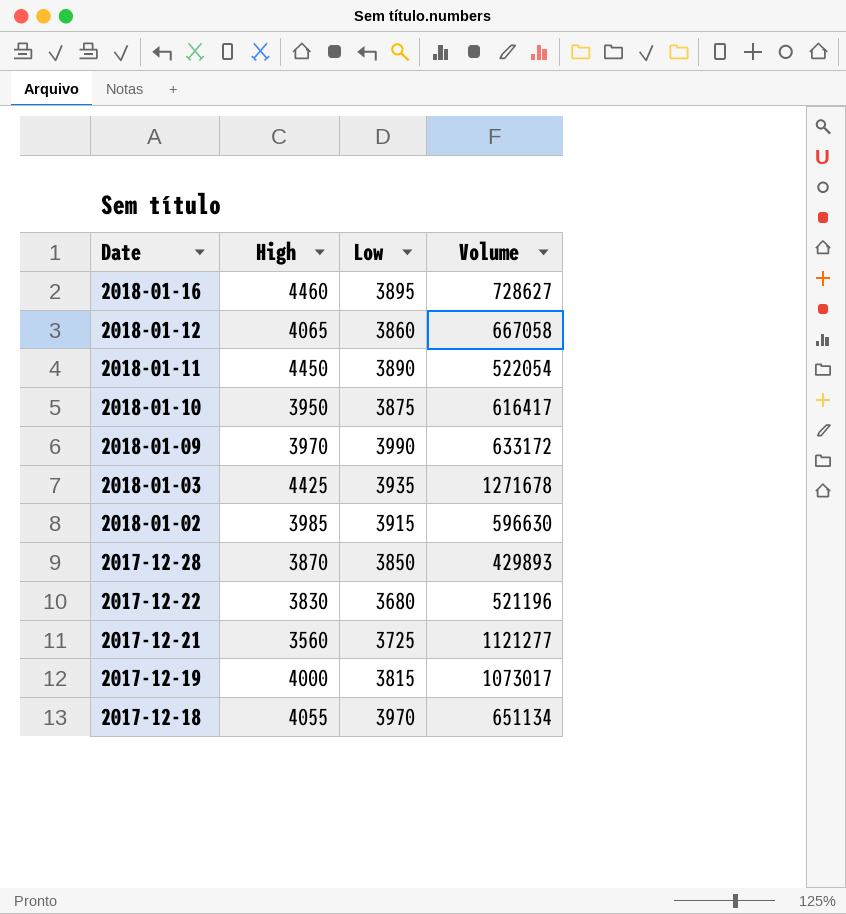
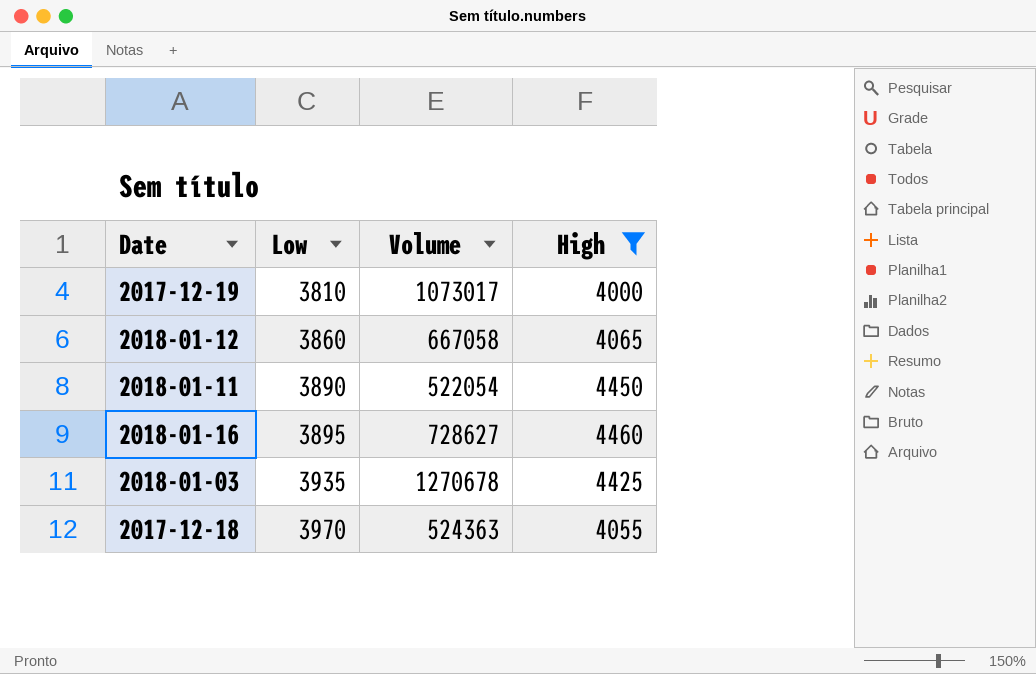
filter: none -> High >= 4000
row order: Date descending -> Low ascending
column High | position: 2 -> 4
2017-12-19 | Low: 3815 -> 3810
2018-01-03 | Volume: 1271678 -> 1270678
2017-12-18 | Volume: 651134 -> 524363

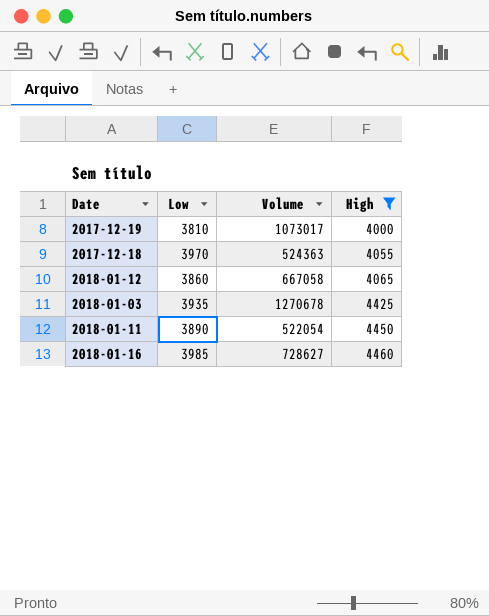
row order: Low ascending -> High ascending
2018-01-16 | Low: 3895 -> 3985

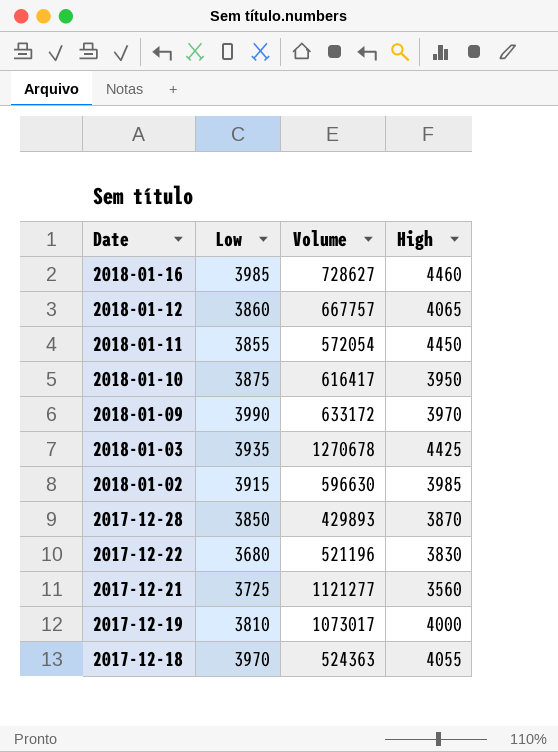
filter: High >= 4000 -> none
row order: High ascending -> Date descending
2018-01-12 | Volume: 667058 -> 667757
2018-01-11 | Low: 3890 -> 3855
2018-01-11 | Volume: 522054 -> 572054

